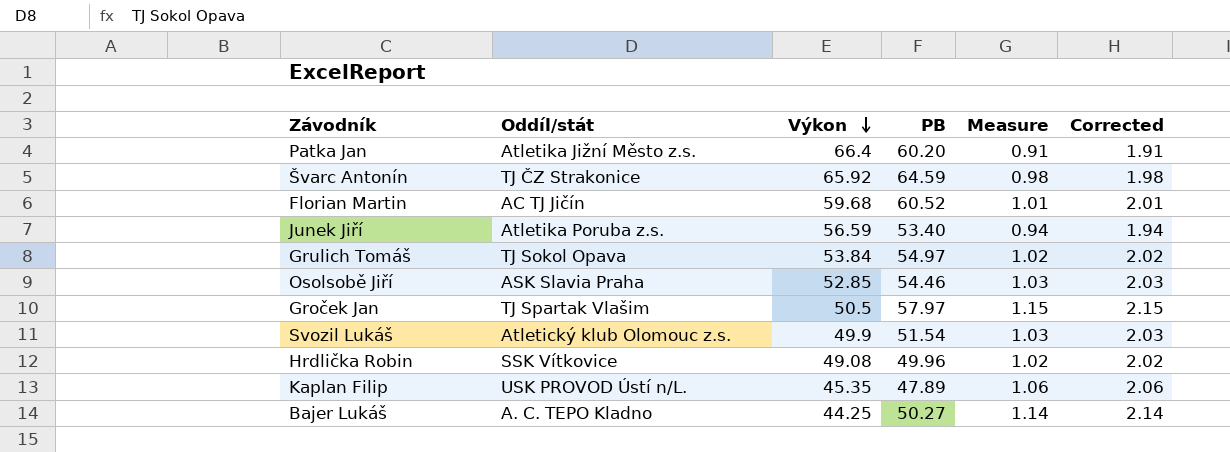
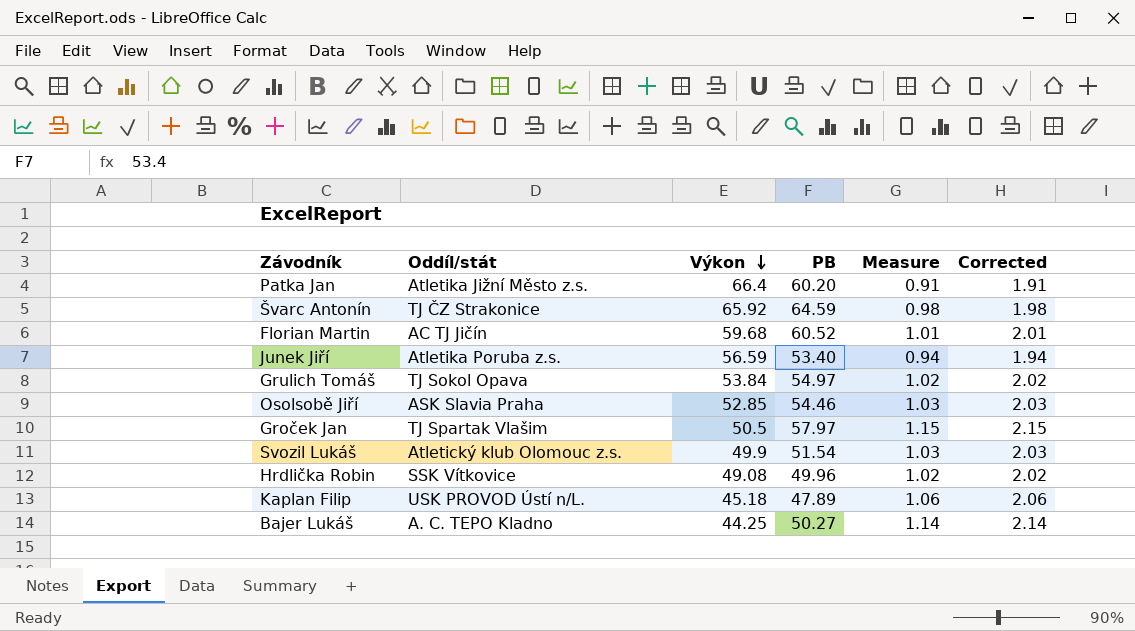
Kaplan Filip | Výkon: 45.35 -> 45.18

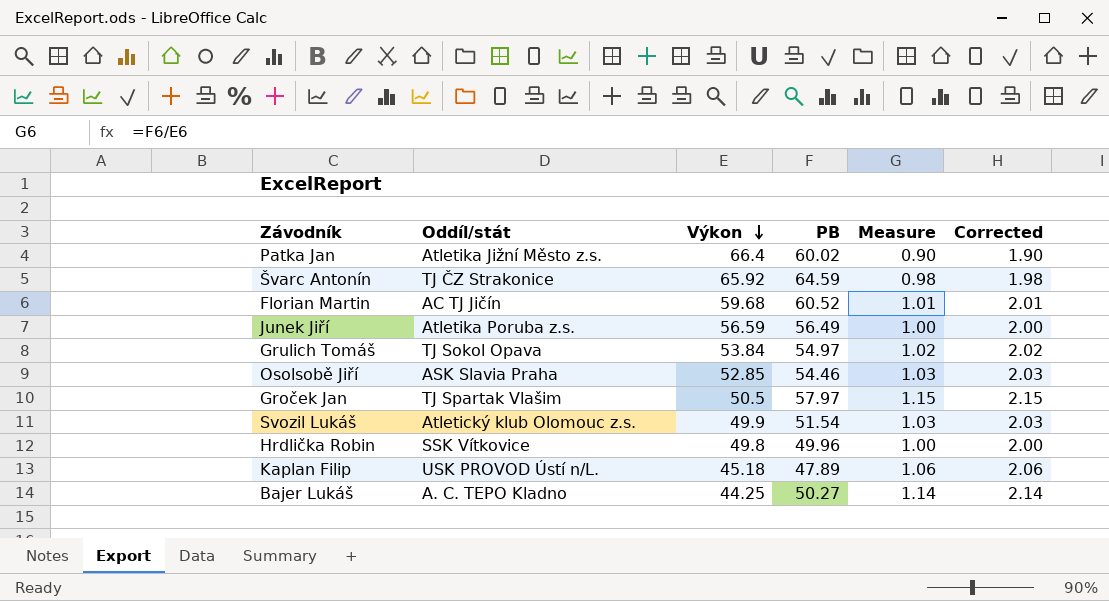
Patka Jan | PB: 60.20 -> 60.02
Patka Jan | Measure: 0.91 -> 0.90
Patka Jan | Corrected: 1.91 -> 1.90
Junek Jiří | PB: 53.40 -> 56.49
Junek Jiří | Measure: 0.94 -> 1.00
Junek Jiří | Corrected: 1.94 -> 2.00
Hrdlička Robin | Výkon: 49.08 -> 49.8
Hrdlička Robin | Measure: 1.02 -> 1.00
Hrdlička Robin | Corrected: 2.02 -> 2.00

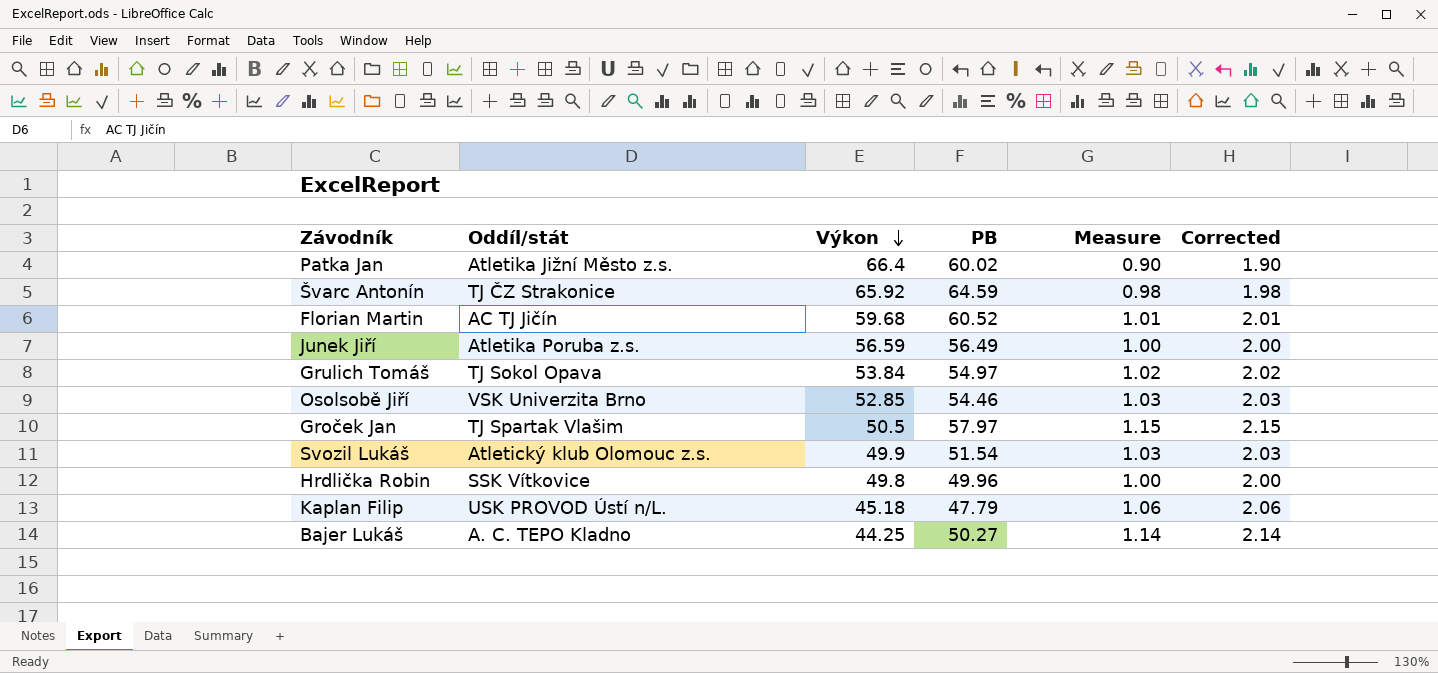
Osolsobě Jiří | Oddíl/stát: ASK Slavia Praha -> VSK Univerzita Brno
Kaplan Filip | PB: 47.89 -> 47.79

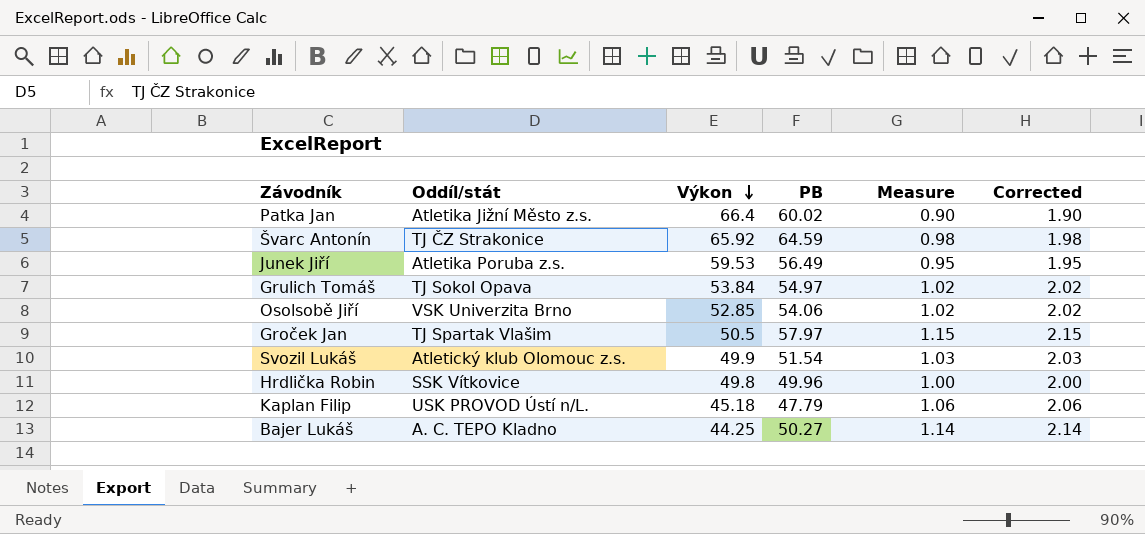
row Florian Martin: AC TJ Jičín | 59.68 | 60.52 | 1.01 | 2.01 -> none
Junek Jiří | Výkon: 56.59 -> 59.53
Junek Jiří | Measure: 1.00 -> 0.95
Junek Jiří | Corrected: 2.00 -> 1.95
Osolsobě Jiří | PB: 54.46 -> 54.06
Osolsobě Jiří | Measure: 1.03 -> 1.02
Osolsobě Jiří | Corrected: 2.03 -> 2.02

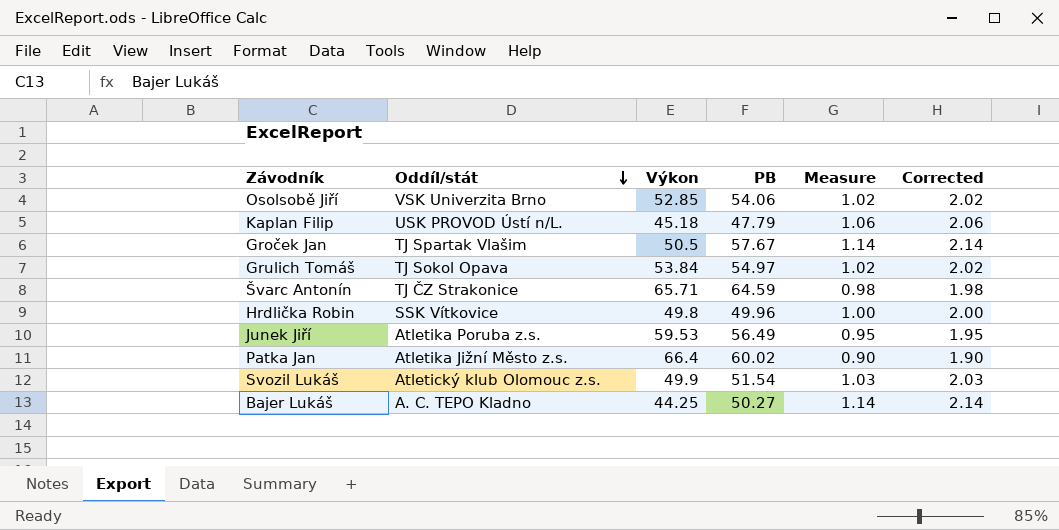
row order: Výkon descending -> Oddíl/stát descending
Groček Jan | PB: 57.97 -> 57.67
Groček Jan | Measure: 1.15 -> 1.14
Groček Jan | Corrected: 2.15 -> 2.14
Švarc Antonín | Výkon: 65.92 -> 65.71

